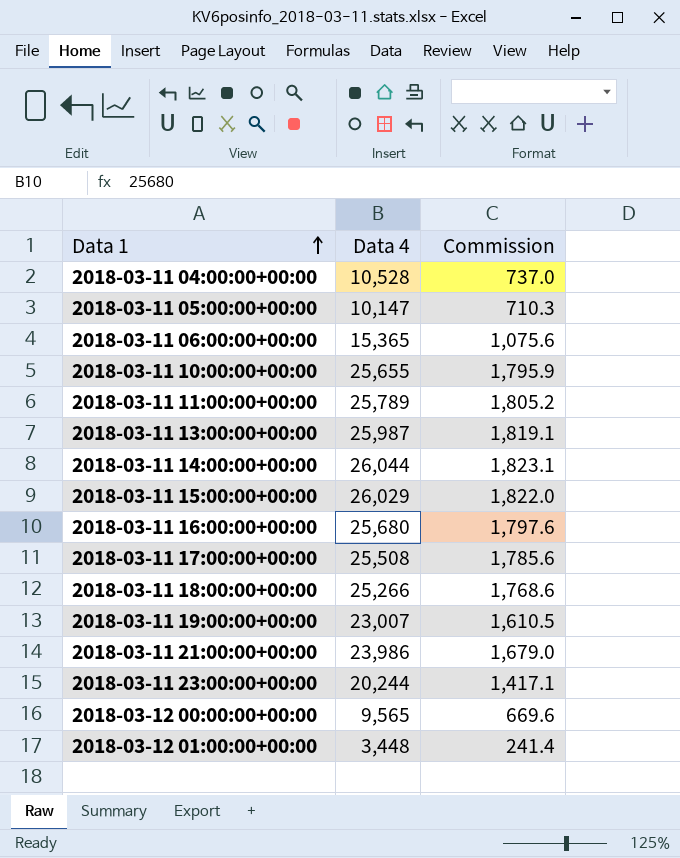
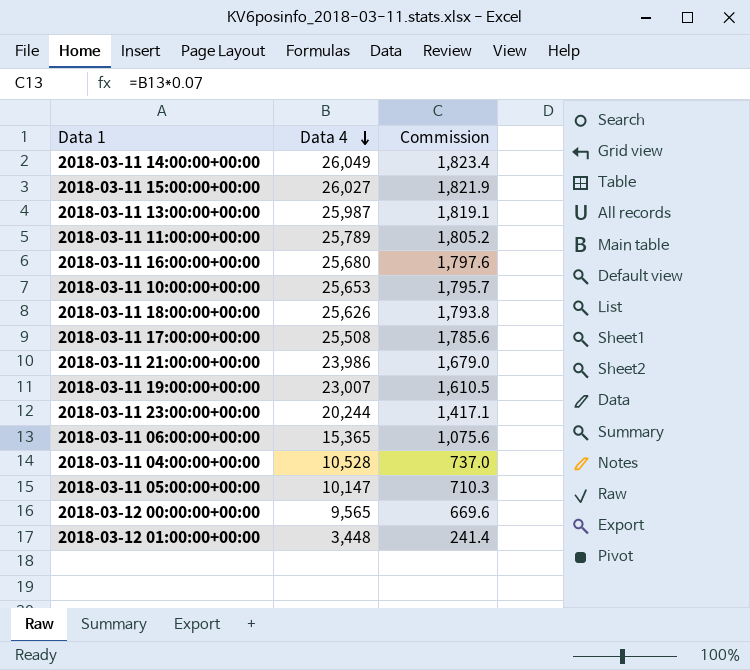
row order: Data 1 ascending -> Data 4 descending
2018-03-11 14:00:00+00:00 | Data 4: 26,044 -> 26,049
2018-03-11 14:00:00+00:00 | Commission: 1,823.1 -> 1,823.4
2018-03-11 15:00:00+00:00 | Data 4: 26,029 -> 26,027
2018-03-11 15:00:00+00:00 | Commission: 1,822.0 -> 1,821.9
2018-03-11 10:00:00+00:00 | Data 4: 25,655 -> 25,653
2018-03-11 10:00:00+00:00 | Commission: 1,795.9 -> 1,795.7
2018-03-11 18:00:00+00:00 | Data 4: 25,266 -> 25,626
2018-03-11 18:00:00+00:00 | Commission: 1,768.6 -> 1,793.8

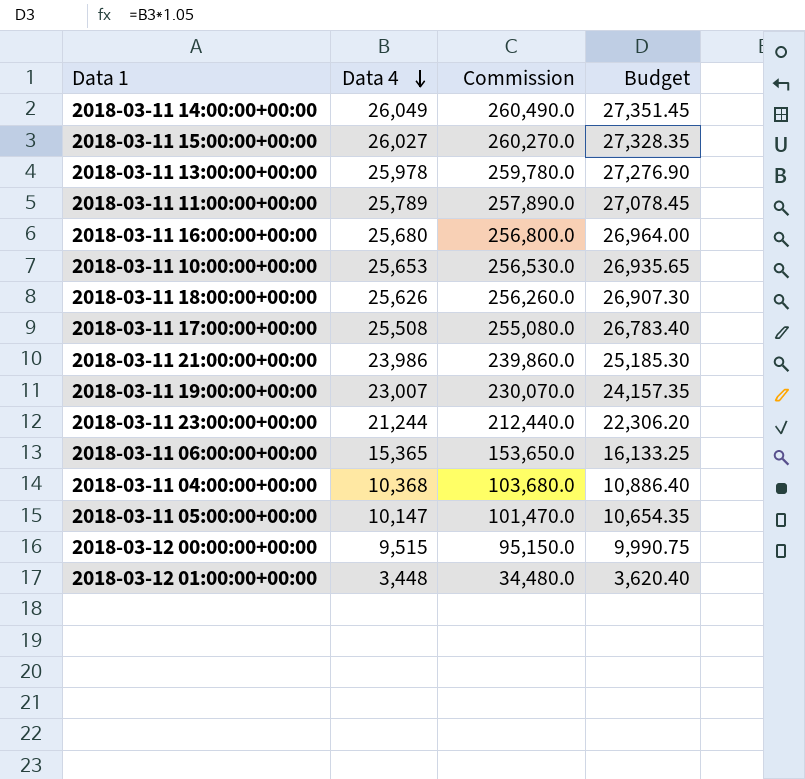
column Commission | formula: [Data 4] * 0.07 -> [Data 4] * 10
column Budget | formula: none -> [Data 4] * 1.05
2018-03-11 13:00:00+00:00 | Data 4: 25,987 -> 25,978
2018-03-11 23:00:00+00:00 | Data 4: 20,244 -> 21,244
2018-03-11 04:00:00+00:00 | Data 4: 10,528 -> 10,368
2018-03-12 00:00:00+00:00 | Data 4: 9,565 -> 9,515

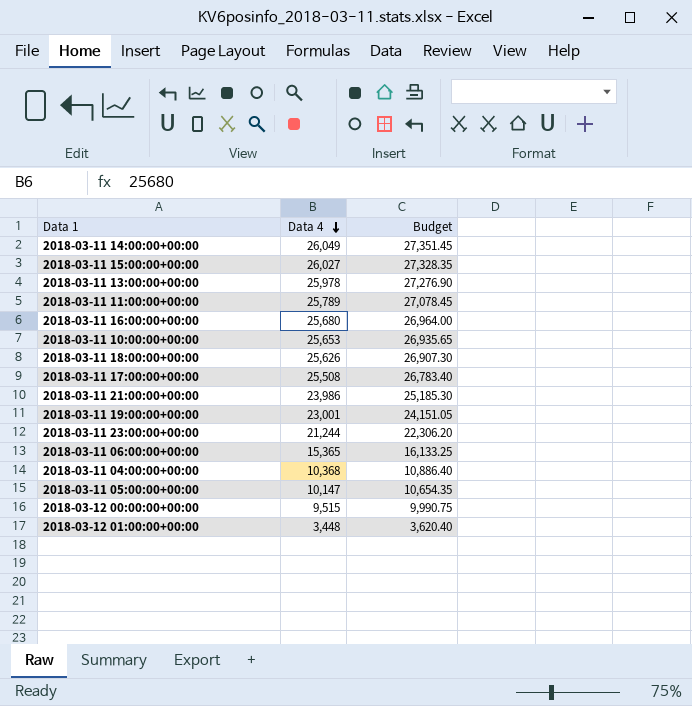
column Commission | formula: [Data 4] * 10 -> none
2018-03-11 19:00:00+00:00 | Data 4: 23,007 -> 23,001
2018-03-11 19:00:00+00:00 | Budget: 24,157.35 -> 24,151.05

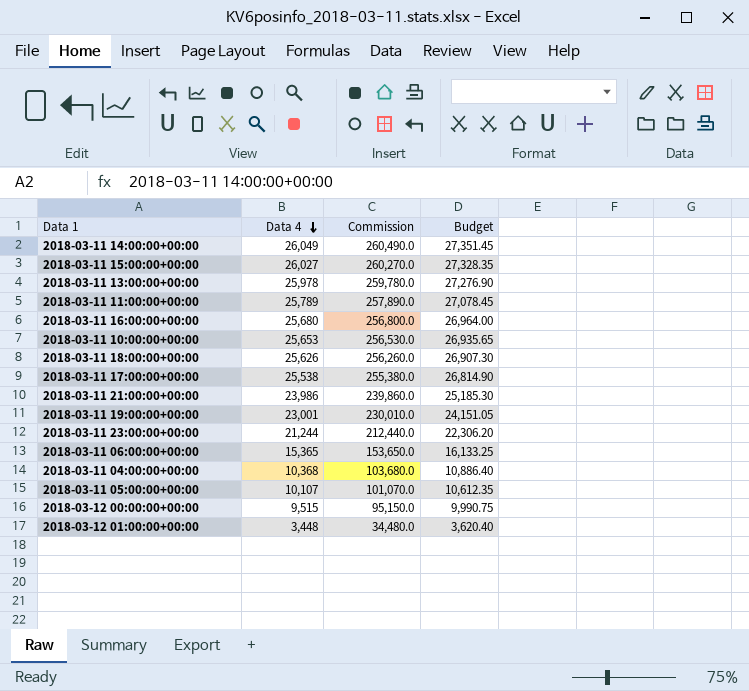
column Commission | formula: none -> [Data 4] * 10
2018-03-11 17:00:00+00:00 | Data 4: 25,508 -> 25,538
2018-03-11 17:00:00+00:00 | Budget: 26,783.40 -> 26,814.90
2018-03-11 05:00:00+00:00 | Data 4: 10,147 -> 10,107
2018-03-11 05:00:00+00:00 | Budget: 10,654.35 -> 10,612.35

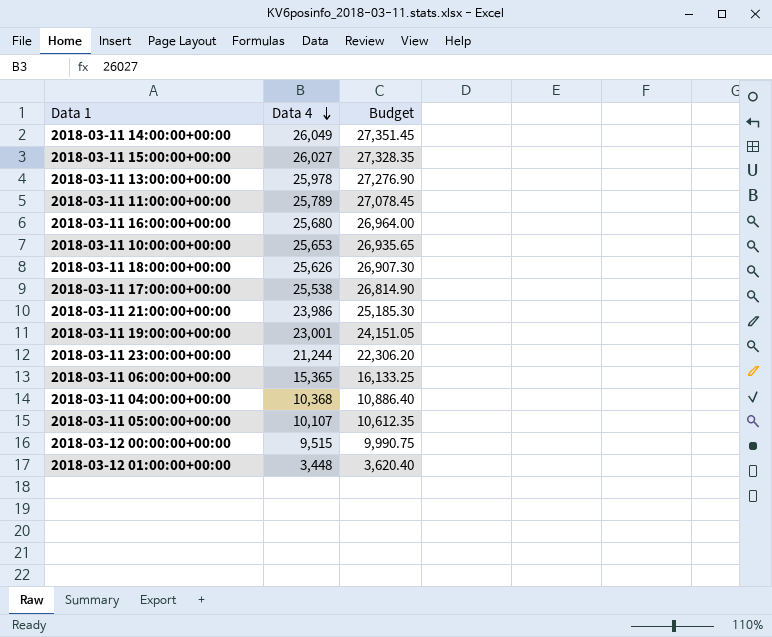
column Commission | formula: [Data 4] * 10 -> none

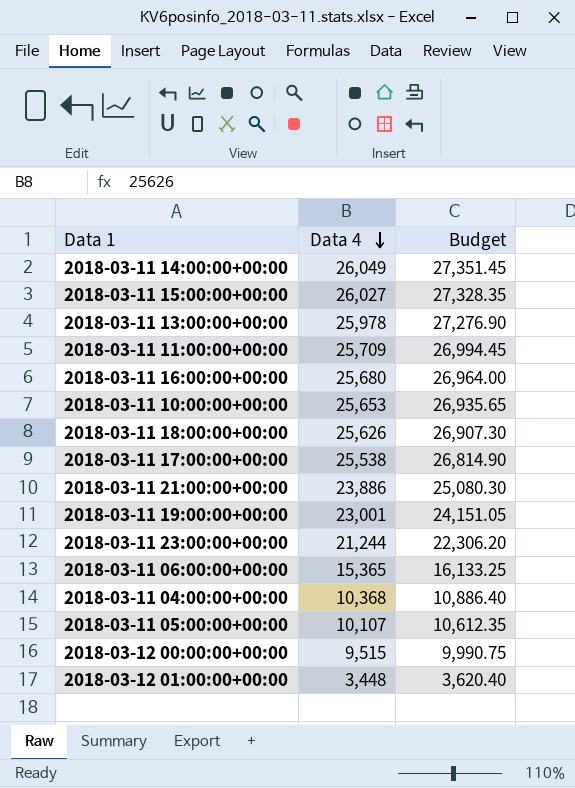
2018-03-11 11:00:00+00:00 | Data 4: 25,789 -> 25,709
2018-03-11 11:00:00+00:00 | Budget: 27,078.45 -> 26,994.45
2018-03-11 21:00:00+00:00 | Data 4: 23,986 -> 23,886
2018-03-11 21:00:00+00:00 | Budget: 25,185.30 -> 25,080.30

